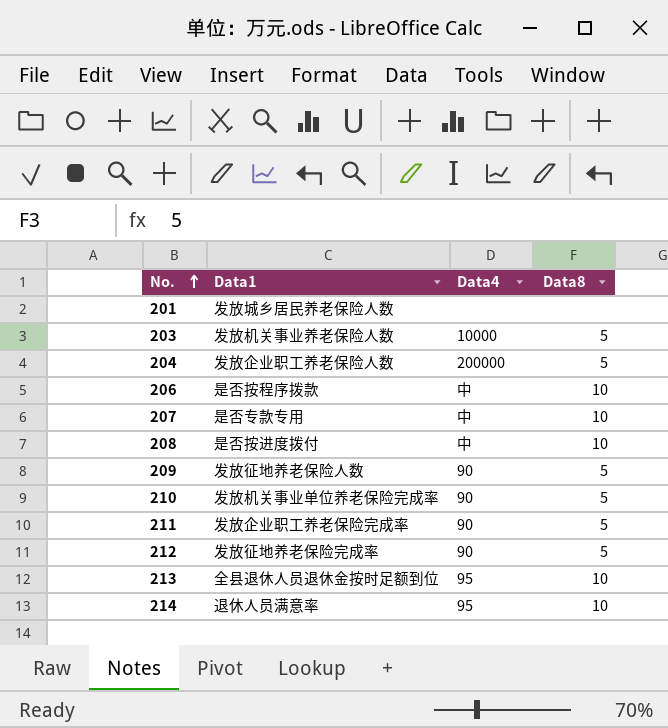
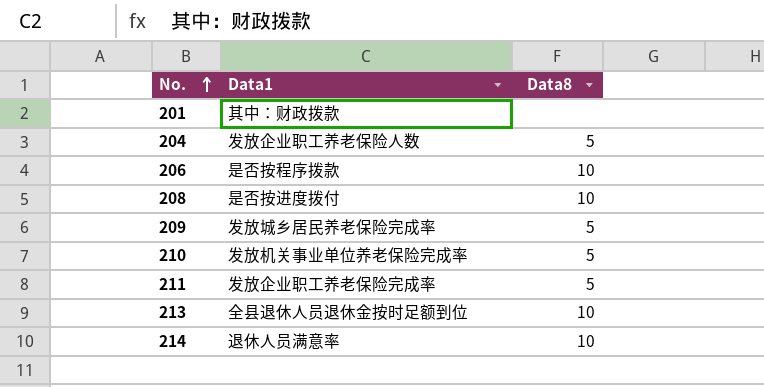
column Data4 | position: 3 -> none
row 203: 发放机关事业养老保险人数 | 10000 | 5 -> none
row 207: 是否专款专用 | 中 | 10 -> none
row 212: 发放征地养老保险完成率 | 90 | 5 -> none
201 | Data1: 发放城乡居民养老保险人数 -> 其中：财政拨款
209 | Data1: 发放征地养老保险人数 -> 发放城乡居民养老保险完成率

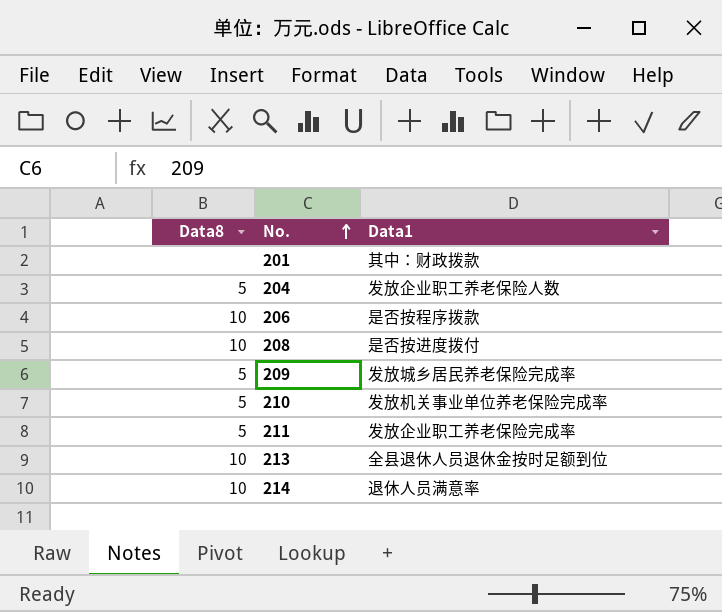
column Data8 | position: 3 -> 1

